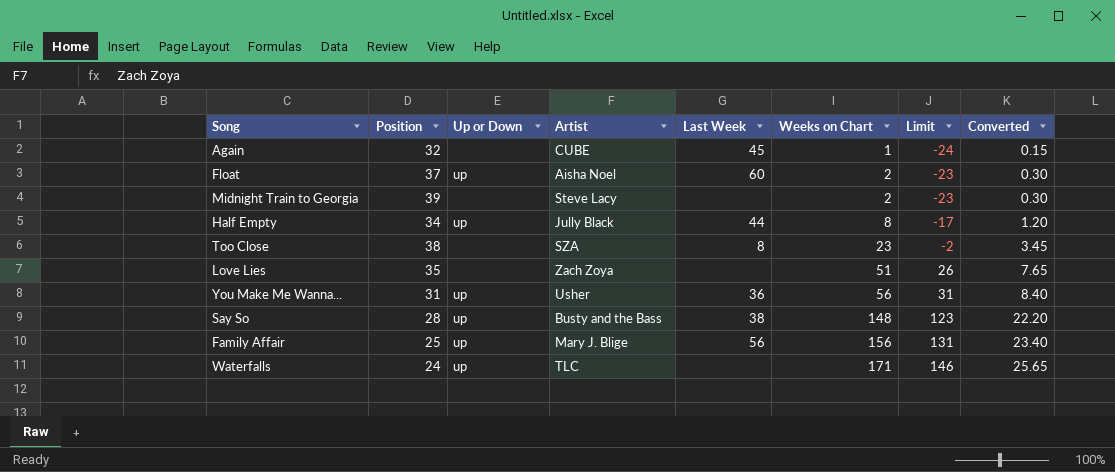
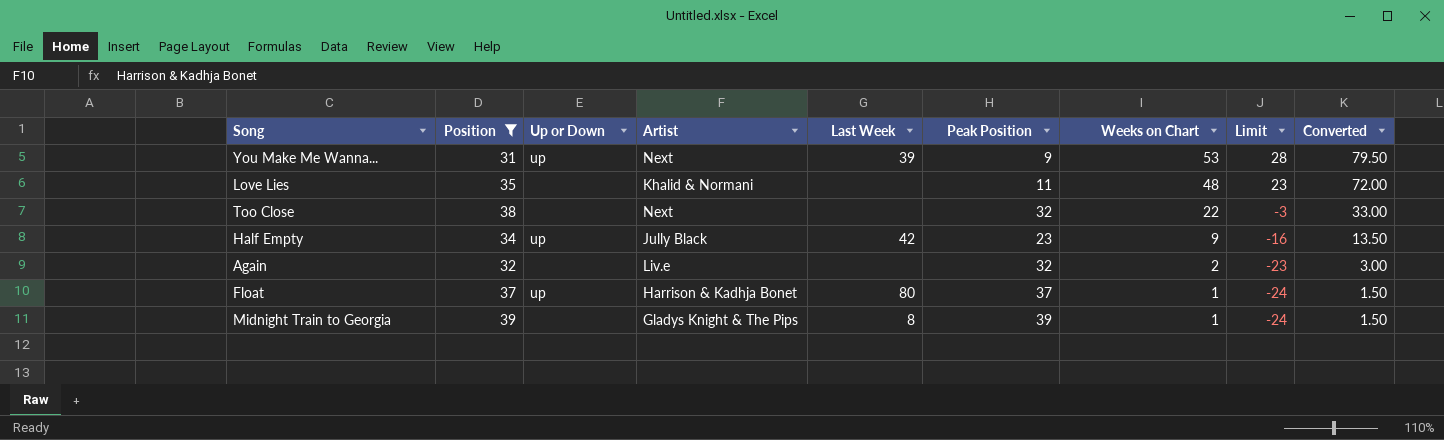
filter: none -> Position >= 31
row order: Weeks on Chart ascending -> Weeks on Chart descending
column Peak Position | position: none -> 6
column Converted | formula: [Weeks on Chart] * 0.15 -> [Weeks on Chart] * 1.5
You Make Me Wanna... | Artist: Usher -> Next
You Make Me Wanna... | Last Week: 36 -> 39
You Make Me Wanna... | Weeks on Chart: 56 -> 53
You Make Me Wanna... | Limit: 31 -> 28
Love Lies | Artist: Zach Zoya -> Khalid & Normani
Love Lies | Weeks on Chart: 51 -> 48
Love Lies | Limit: 26 -> 23
Too Close | Artist: SZA -> Next
Too Close | Last Week: 8 -> none
Too Close | Weeks on Chart: 23 -> 22
Too Close | Limit: -2 -> -3
Half Empty | Last Week: 44 -> 42
Half Empty | Weeks on Chart: 8 -> 9
Half Empty | Limit: -17 -> -16
Again | Artist: CUBE -> Liv.e
Again | Last Week: 45 -> none
Again | Weeks on Chart: 1 -> 2
Again | Limit: -24 -> -23
Float | Artist: Aisha Noel -> Harrison & Kadhja Bonet
Float | Last Week: 60 -> 80
Float | Weeks on Chart: 2 -> 1
Float | Limit: -23 -> -24
Midnight Train to Georgia | Artist: Steve Lacy -> Gladys Knight & The Pips
Midnight Train to Georgia | Last Week: none -> 8
Midnight Train to Georgia | Weeks on Chart: 2 -> 1
Midnight Train to Georgia | Limit: -23 -> -24

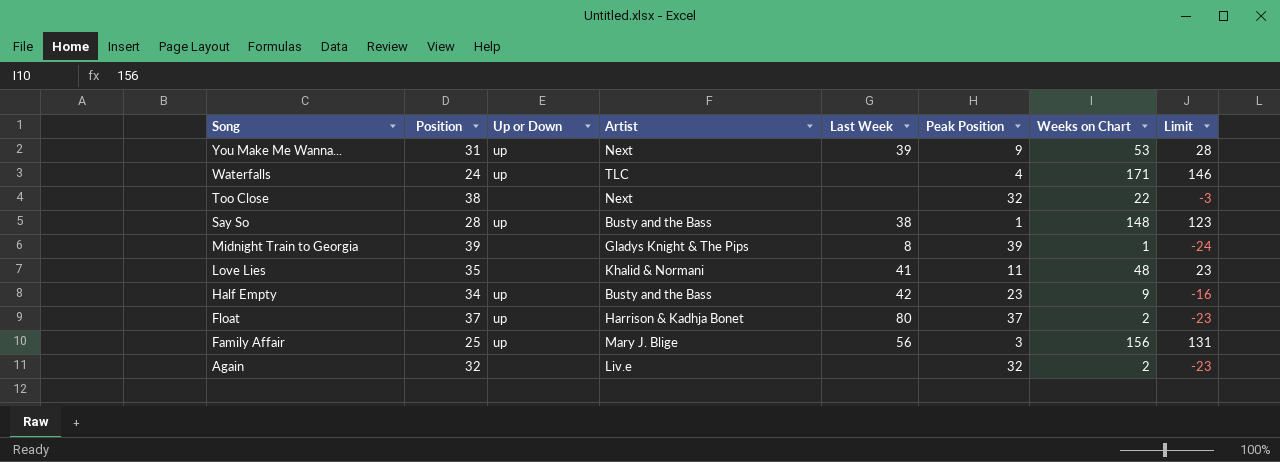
filter: Position >= 31 -> none
row order: Weeks on Chart descending -> Song descending
column Converted | formula: [Weeks on Chart] * 1.5 -> none
Love Lies | Last Week: none -> 41
Half Empty | Artist: Jully Black -> Busty and the Bass
Float | Weeks on Chart: 1 -> 2
Float | Limit: -24 -> -23

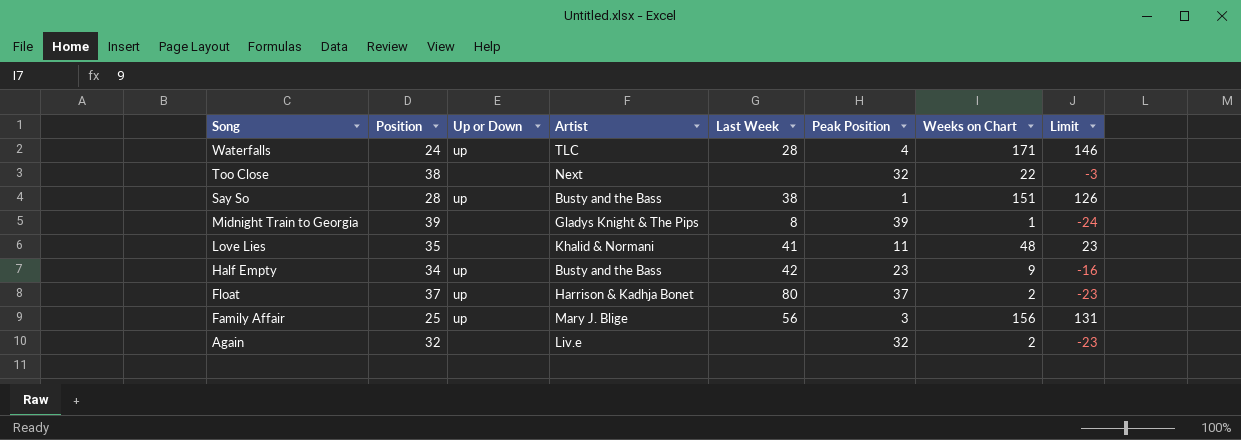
row You Make Me Wanna...: 31 | up | Next | 39 | 9 | 53 | 28 -> none
Waterfalls | Last Week: none -> 28
Say So | Weeks on Chart: 148 -> 151
Say So | Limit: 123 -> 126

